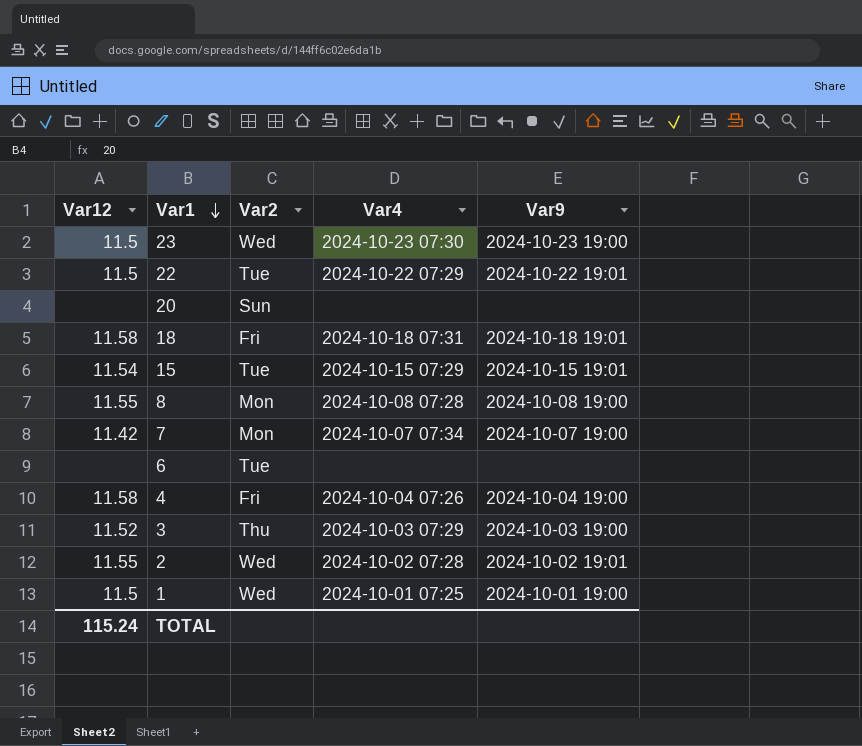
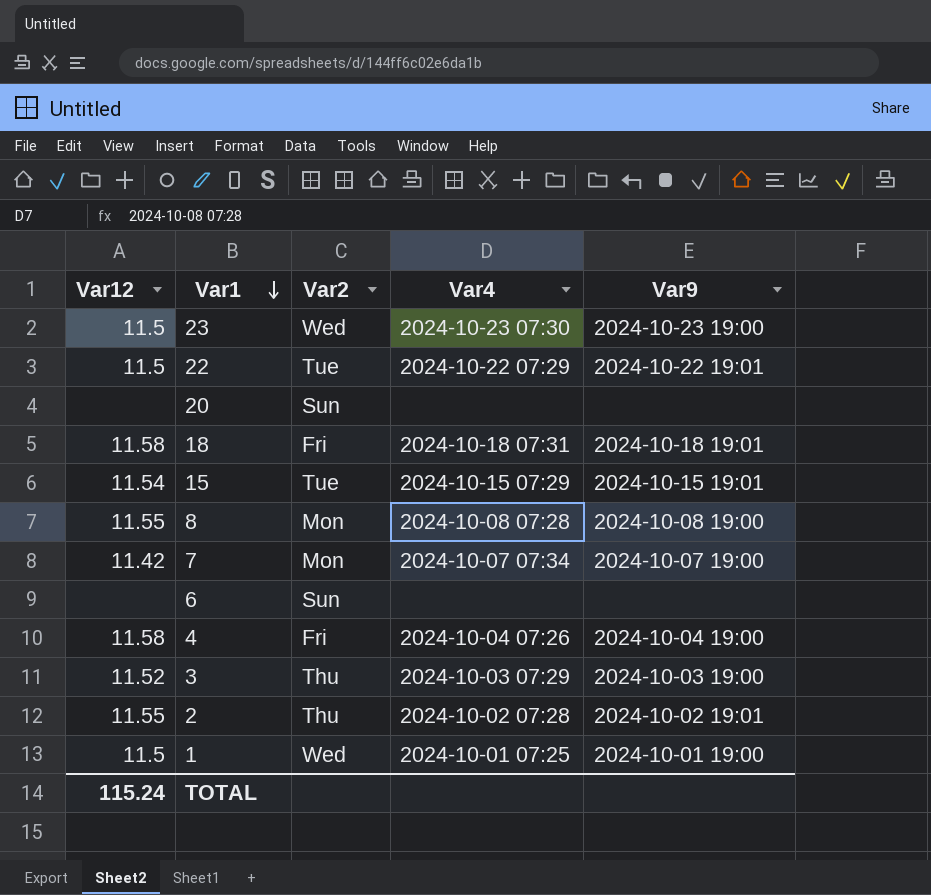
6 | Var2: Tue -> Sun
2 | Var2: Wed -> Thu

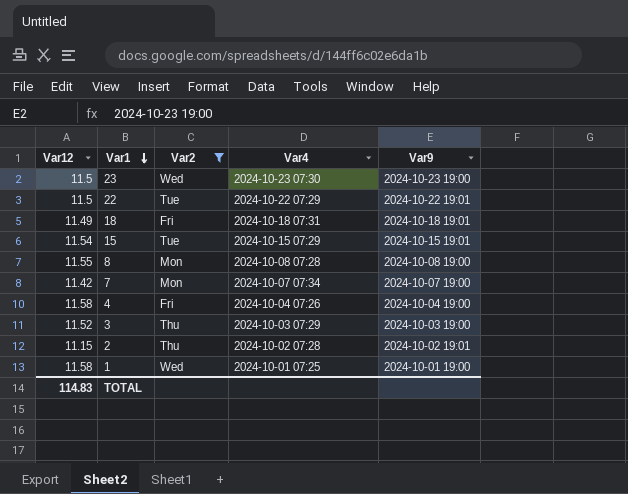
filter: none -> Var2 != Sun
18 | Var12: 11.58 -> 11.49
2 | Var12: 11.55 -> 11.15
1 | Var12: 11.5 -> 11.58
TOTAL | Var12: 115.24 -> 114.83

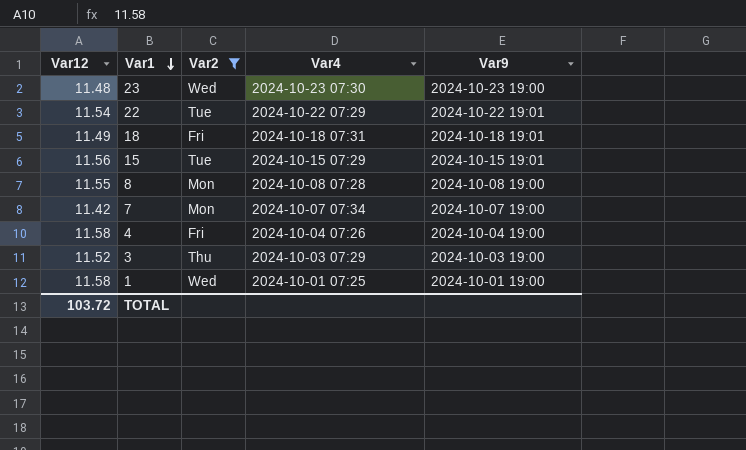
row 2: 11.15 | Thu | 2024-10-02 07:28 | 2024-10-02 19:01 -> none
23 | Var12: 11.5 -> 11.48
22 | Var12: 11.5 -> 11.54
15 | Var12: 11.54 -> 11.56
TOTAL | Var12: 114.83 -> 103.72

